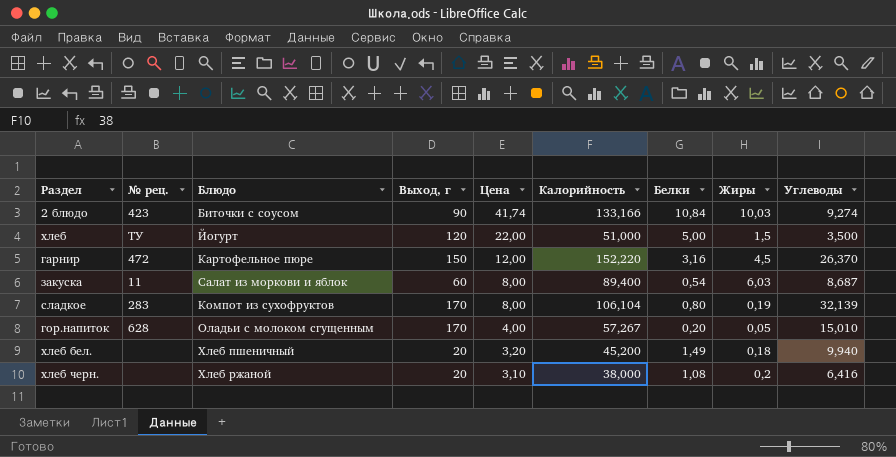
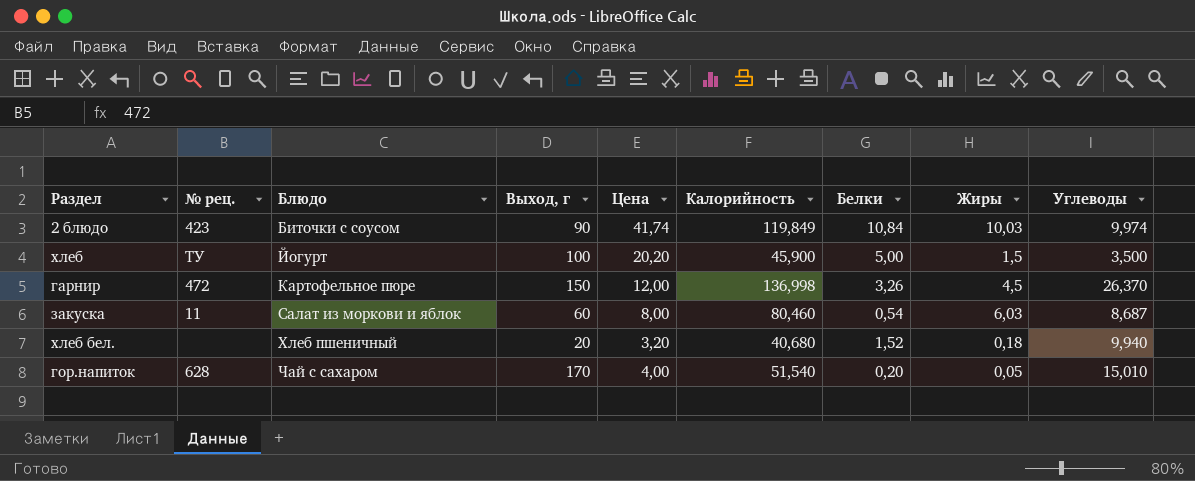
row order: Цена descending -> Блюдо ascending
row сладкое: 283 | Компот из сухофруктов | 170 | 8,00 | 106,104 | 0,80 | 0,19 | 32,139 -> none
row хлеб черн.: none | Хлеб ржаной | 20 | 3,10 | 38,000 | 1,08 | 0,2 | 6,416 -> none
2 блюдо | Калорийность: 133,166 -> 119,849
2 блюдо | Углеводы: 9,274 -> 9,974
хлеб | Выход, г: 120 -> 100
хлеб | Цена: 22,00 -> 20,20
хлеб | Калорийность: 51,000 -> 45,900
гарнир | Калорийность: 152,220 -> 136,998
гарнир | Белки: 3,16 -> 3,26
закуска | Калорийность: 89,400 -> 80,460
хлеб бел. | Калорийность: 45,200 -> 40,680
хлеб бел. | Белки: 1,49 -> 1,52
гор.напиток | Блюдо: Оладьи с молоком сгущенным -> Чай с сахаром
гор.напиток | Калорийность: 57,267 -> 51,540

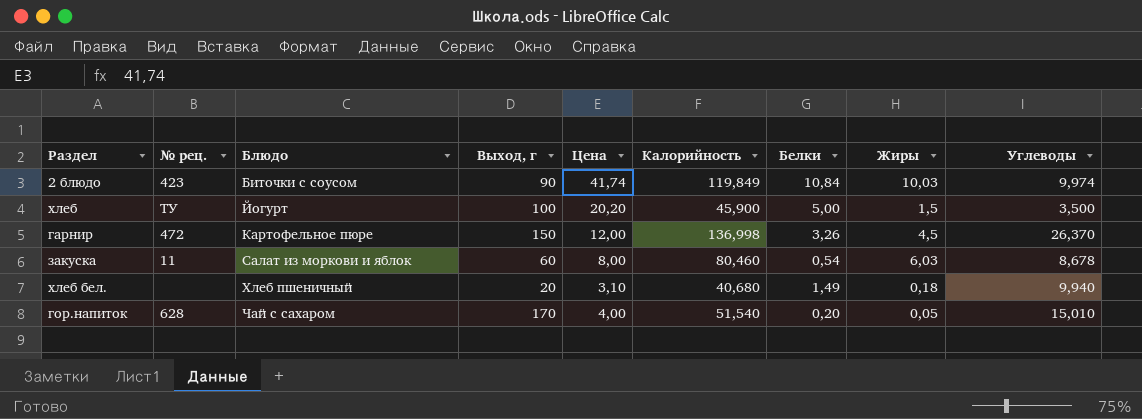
закуска | Углеводы: 8,687 -> 8,678
хлеб бел. | Цена: 3,20 -> 3,10
хлеб бел. | Белки: 1,52 -> 1,49

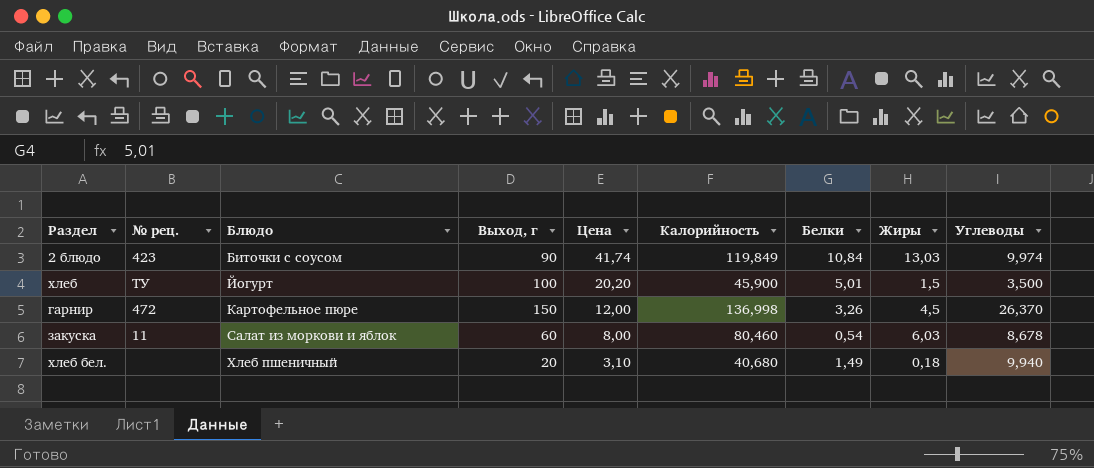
row гор.напиток: 628 | Чай с сахаром | 170 | 4,00 | 51,540 | 0,20 | 0,05 | 15,010 -> none
2 блюдо | Жиры: 10,03 -> 13,03
хлеб | Белки: 5,00 -> 5,01

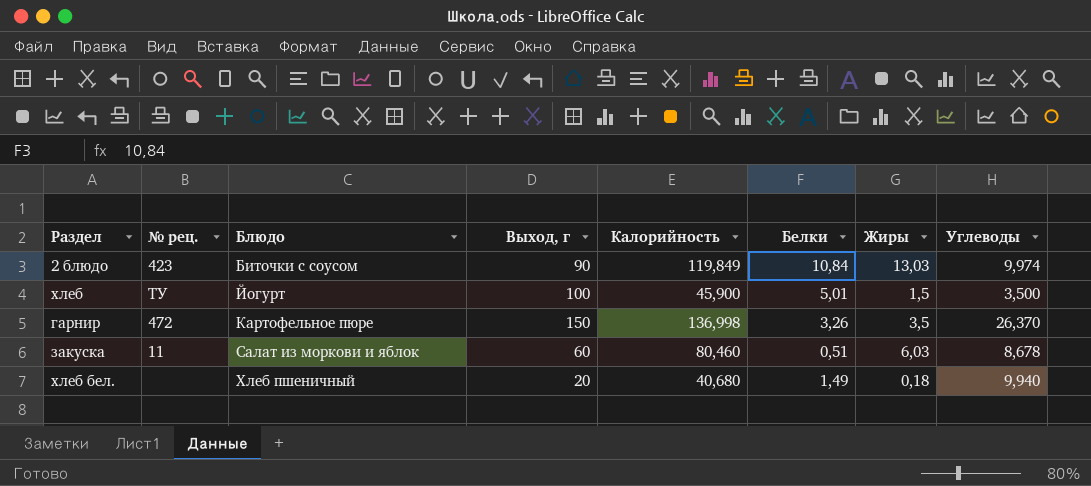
column Цена | position: 5 -> none
гарнир | Жиры: 4,5 -> 3,5
закуска | Белки: 0,54 -> 0,51

